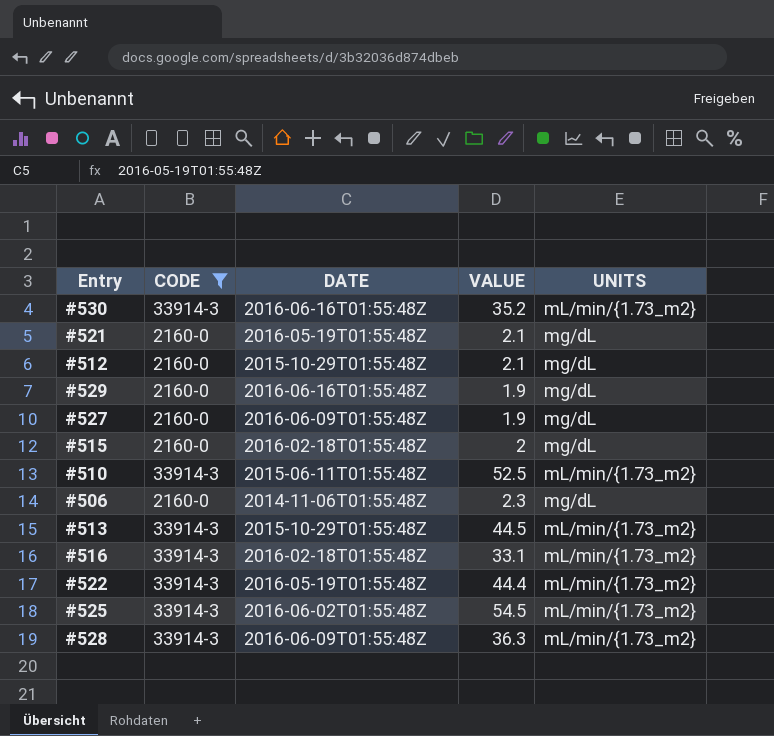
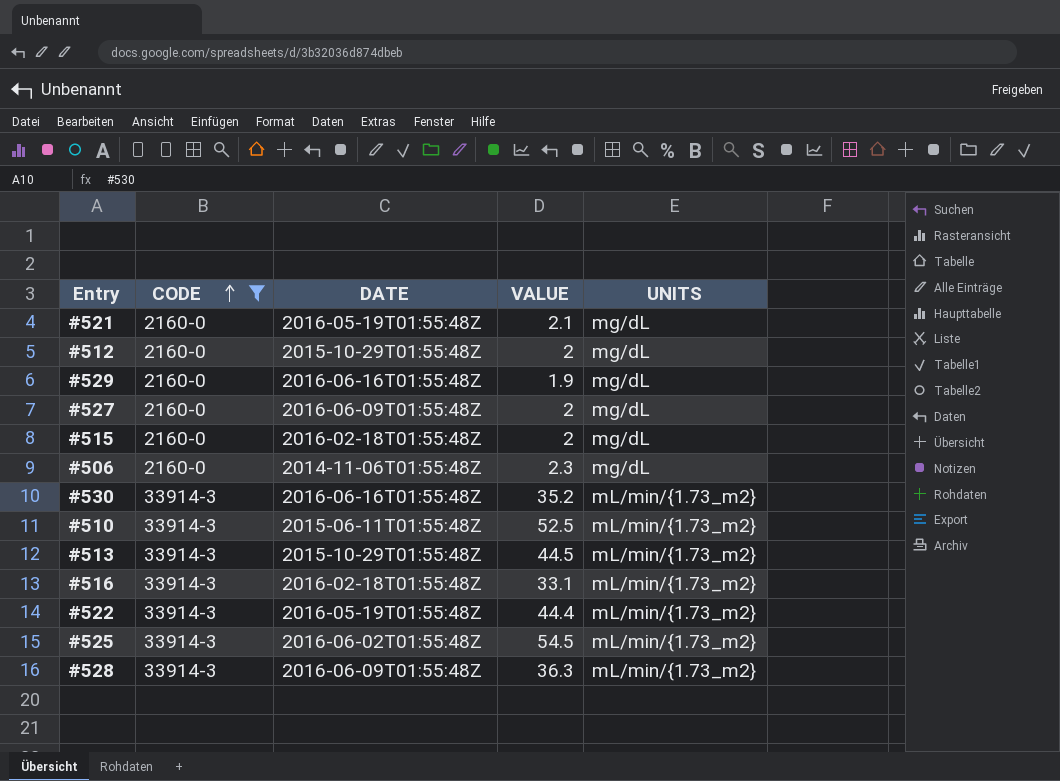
row order: none -> CODE ascending
#512 | VALUE: 2.1 -> 2
#527 | VALUE: 1.9 -> 2

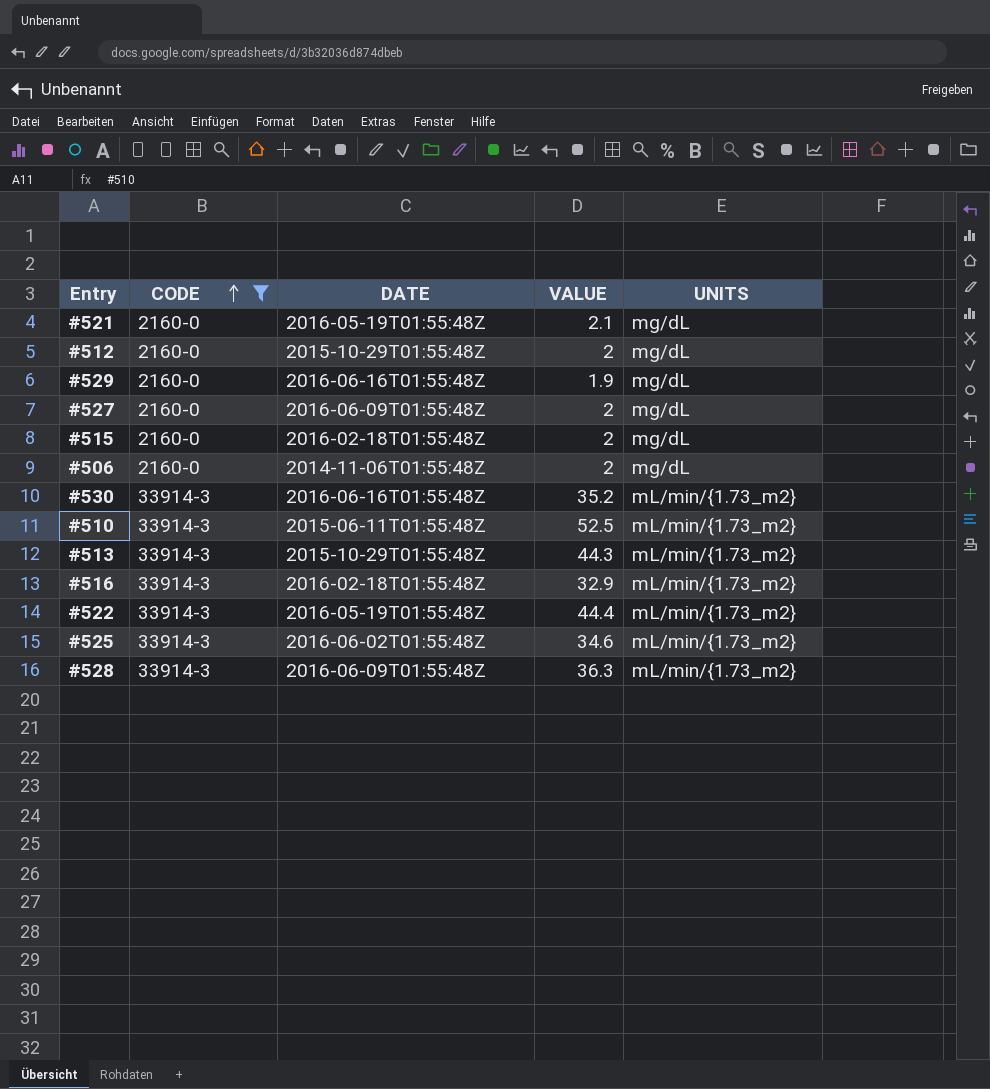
#506 | VALUE: 2.3 -> 2
#513 | VALUE: 44.5 -> 44.3
#516 | VALUE: 33.1 -> 32.9
#525 | VALUE: 54.5 -> 34.6

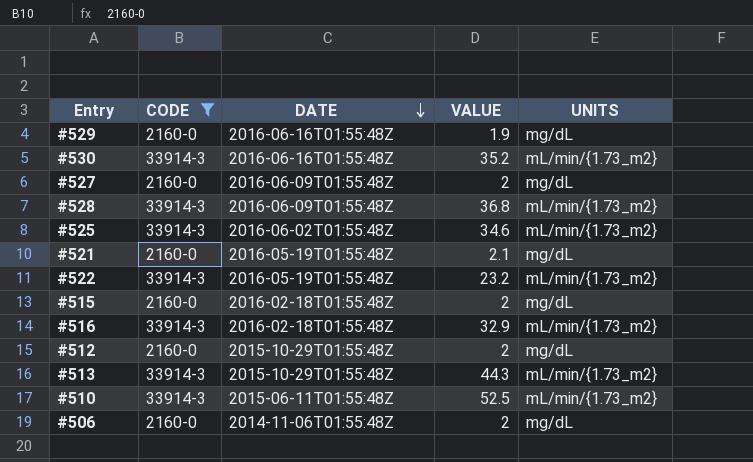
row order: CODE ascending -> DATE descending
#528 | VALUE: 36.3 -> 36.8
#522 | VALUE: 44.4 -> 23.2

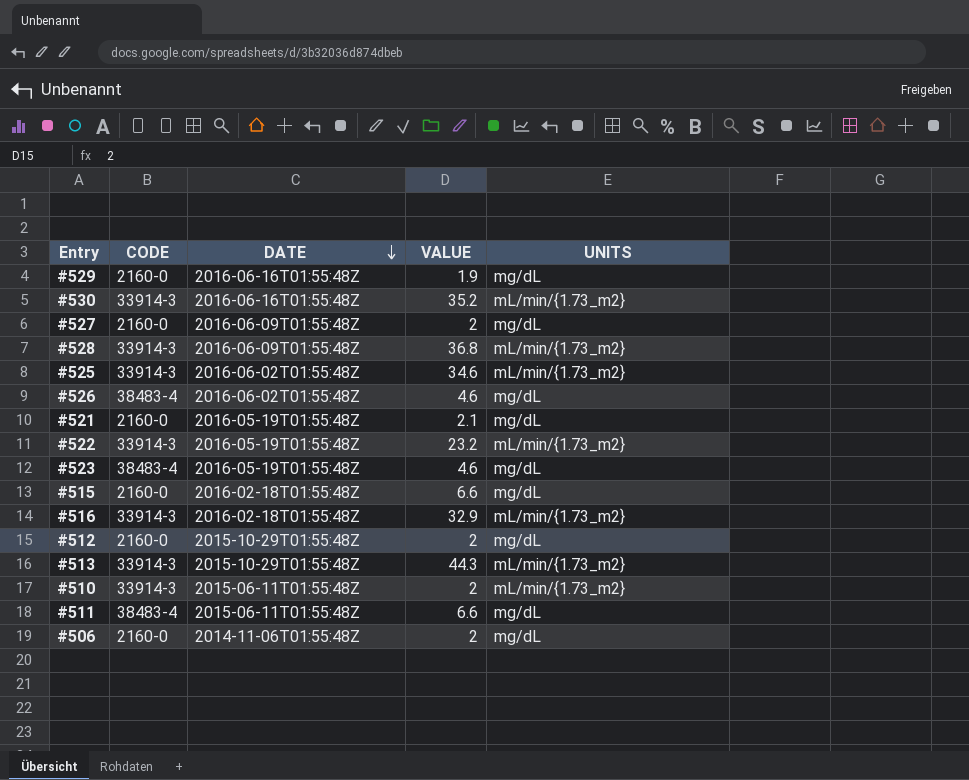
filter: CODE != 38483-4 -> none
#515 | VALUE: 2 -> 6.6
#510 | VALUE: 52.5 -> 2

